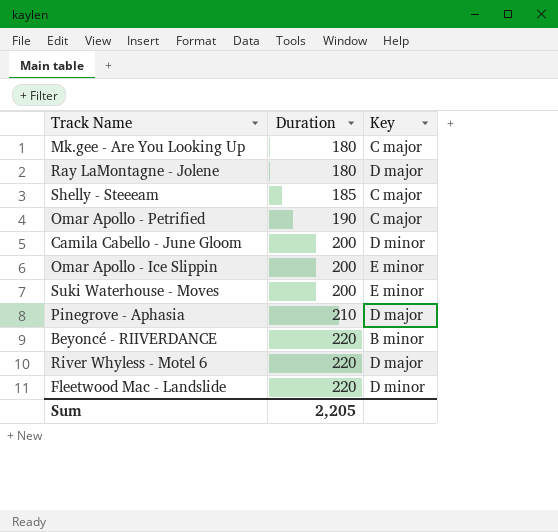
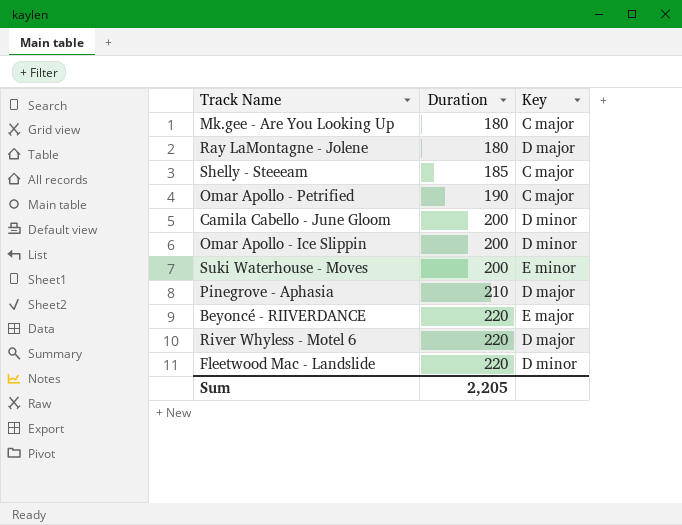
Omar Apollo - Ice Slippin | Key: E minor -> D minor
Beyoncé - RIIVERDANCE | Key: B minor -> E major

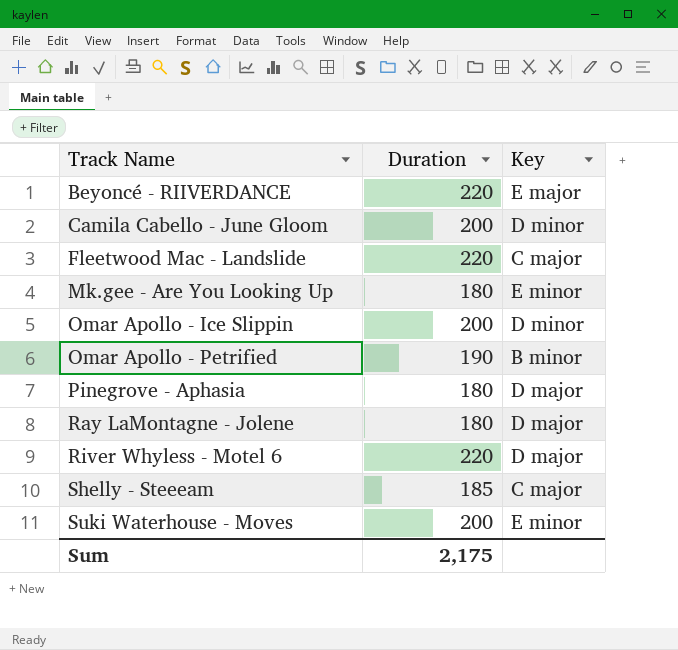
row order: Duration ascending -> Track Name ascending
Fleetwood Mac - Landslide | Key: D minor -> C major
Mk.gee - Are You Looking Up | Key: C major -> E minor
Omar Apollo - Petrified | Key: C major -> B minor
Pinegrove - Aphasia | Duration: 210 -> 180
Sum | Duration: 2,205 -> 2,175

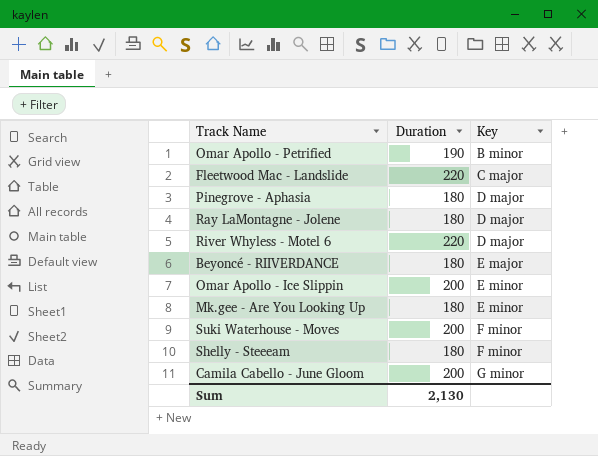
row order: Track Name ascending -> Key ascending
Beyoncé - RIIVERDANCE | Duration: 220 -> 180
Omar Apollo - Ice Slippin | Key: D minor -> E minor
Suki Waterhouse - Moves | Key: E minor -> F minor
Shelly - Steeeam | Duration: 185 -> 180
Shelly - Steeeam | Key: C major -> F minor
Camila Cabello - June Gloom | Key: D minor -> G minor
Sum | Duration: 2,175 -> 2,130

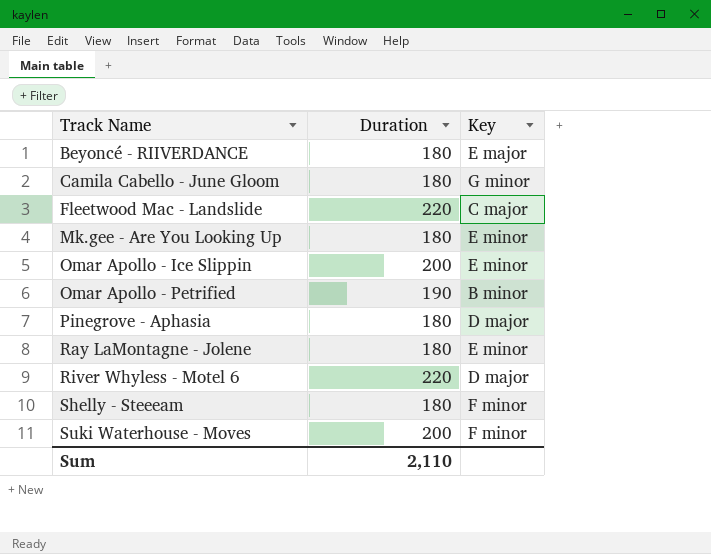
row order: Key ascending -> Track Name ascending
Camila Cabello - June Gloom | Duration: 200 -> 180
Ray LaMontagne - Jolene | Key: D major -> E minor
Sum | Duration: 2,130 -> 2,110

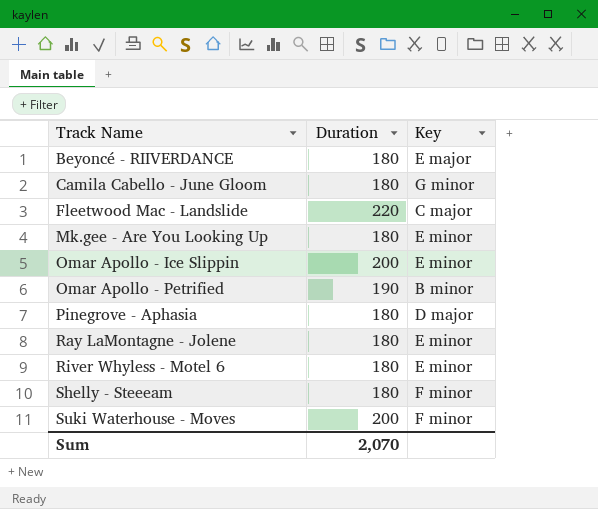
River Whyless - Motel 6 | Duration: 220 -> 180
River Whyless - Motel 6 | Key: D major -> E minor
Sum | Duration: 2,110 -> 2,070

